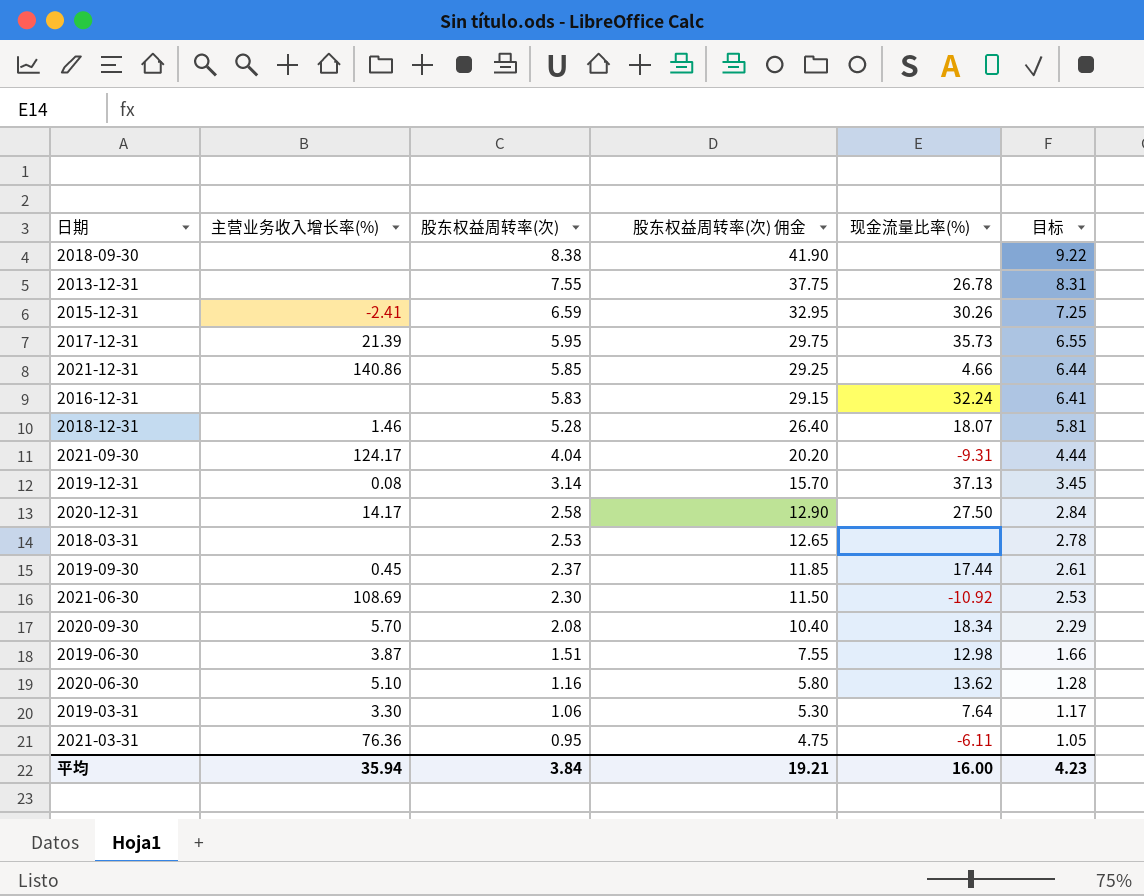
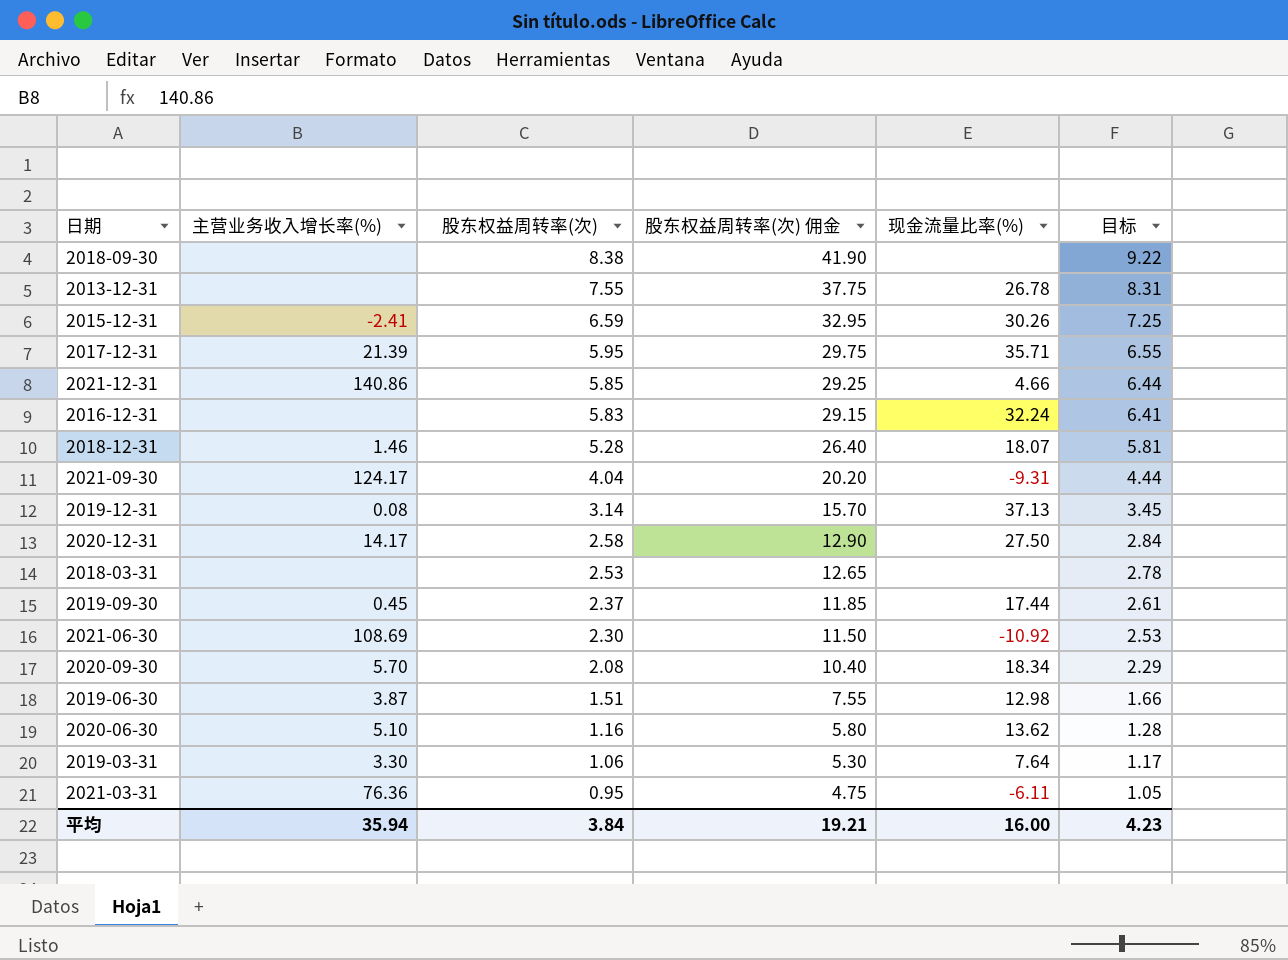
2017-12-31 | 现金流量比率(%): 35.73 -> 35.71

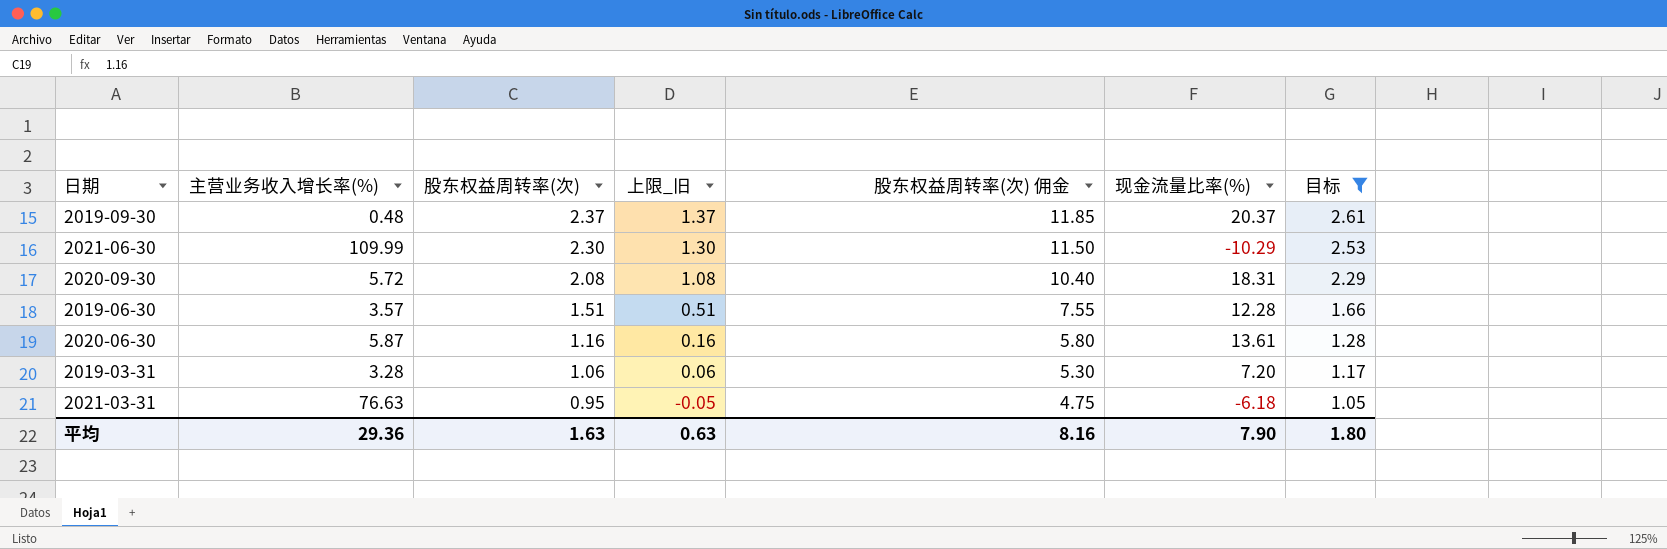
filter: none -> 目标 <= 2.61
column 上限_旧 | formula: none -> [股东权益周转率(次)] - 1
2019-09-30 | 主营业务收入增长率(%): 0.45 -> 0.48
2019-09-30 | 现金流量比率(%): 17.44 -> 20.37
2021-06-30 | 主营业务收入增长率(%): 108.69 -> 109.99
2021-06-30 | 现金流量比率(%): -10.92 -> -10.29
2020-09-30 | 主营业务收入增长率(%): 5.70 -> 5.72
2020-09-30 | 现金流量比率(%): 18.34 -> 18.31
2019-06-30 | 主营业务收入增长率(%): 3.87 -> 3.57
2019-06-30 | 现金流量比率(%): 12.98 -> 12.28
2020-06-30 | 主营业务收入增长率(%): 5.10 -> 5.87
2020-06-30 | 现金流量比率(%): 13.62 -> 13.61
2019-03-31 | 主营业务收入增长率(%): 3.30 -> 3.28
2019-03-31 | 现金流量比率(%): 7.64 -> 7.20
2021-03-31 | 主营业务收入增长率(%): 76.36 -> 76.63
2021-03-31 | 现金流量比率(%): -6.11 -> -6.18
平均 | 主营业务收入增长率(%): 35.94 -> 29.36
平均 | 股东权益周转率(次): 3.84 -> 1.63
平均 | 股东权益周转率(次) 佣金: 19.21 -> 8.16
平均 | 现金流量比率(%): 16.00 -> 7.90
平均 | 目标: 4.23 -> 1.80

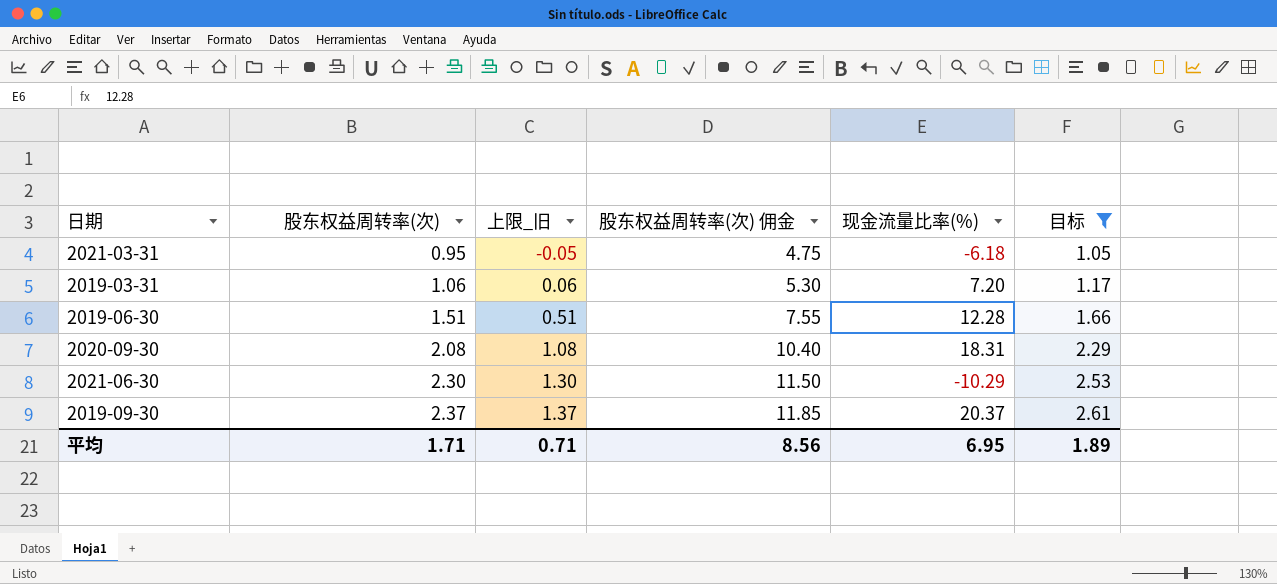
row order: 股东权益周转率(次) descending -> 股东权益周转率(次) ascending
column 主营业务收入增长率(%) | position: 2 -> none
row 2020-06-30: 5.87 | 1.16 | 0.16 | 5.80 | 13.61 | 1.28 -> none
平均 | 股东权益周转率(次): 1.63 -> 1.71
平均 | 上限_旧: 0.63 -> 0.71
平均 | 股东权益周转率(次) 佣金: 8.16 -> 8.56
平均 | 现金流量比率(%): 7.90 -> 6.95
平均 | 目标: 1.80 -> 1.89

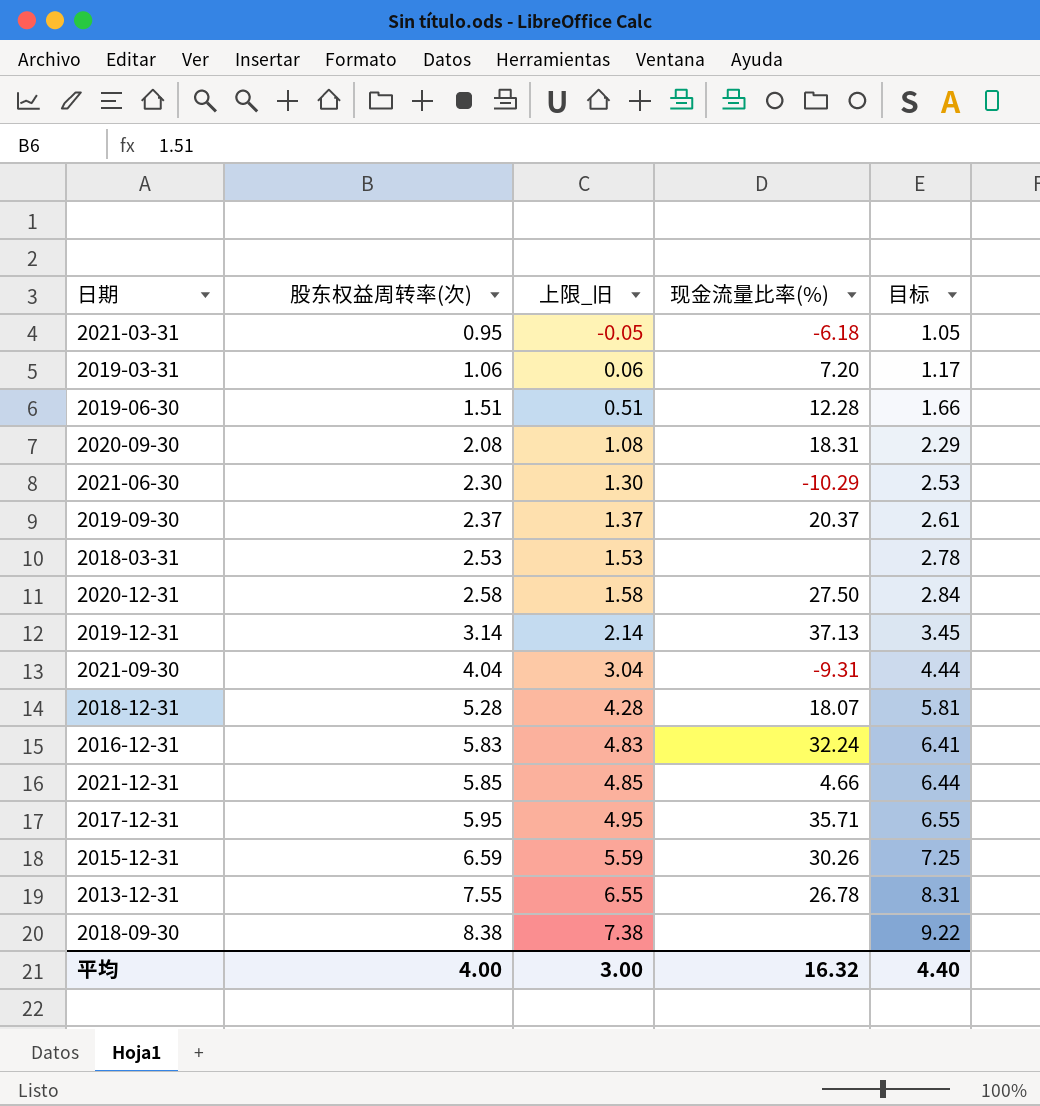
filter: 目标 <= 2.61 -> none
column 股东权益周转率(次) 佣金 | formula: [股东权益周转率(次)] * 5 -> none
平均 | 股东权益周转率(次): 1.71 -> 4.00
平均 | 上限_旧: 0.71 -> 3.00
平均 | 现金流量比率(%): 6.95 -> 16.32
平均 | 目标: 1.89 -> 4.40

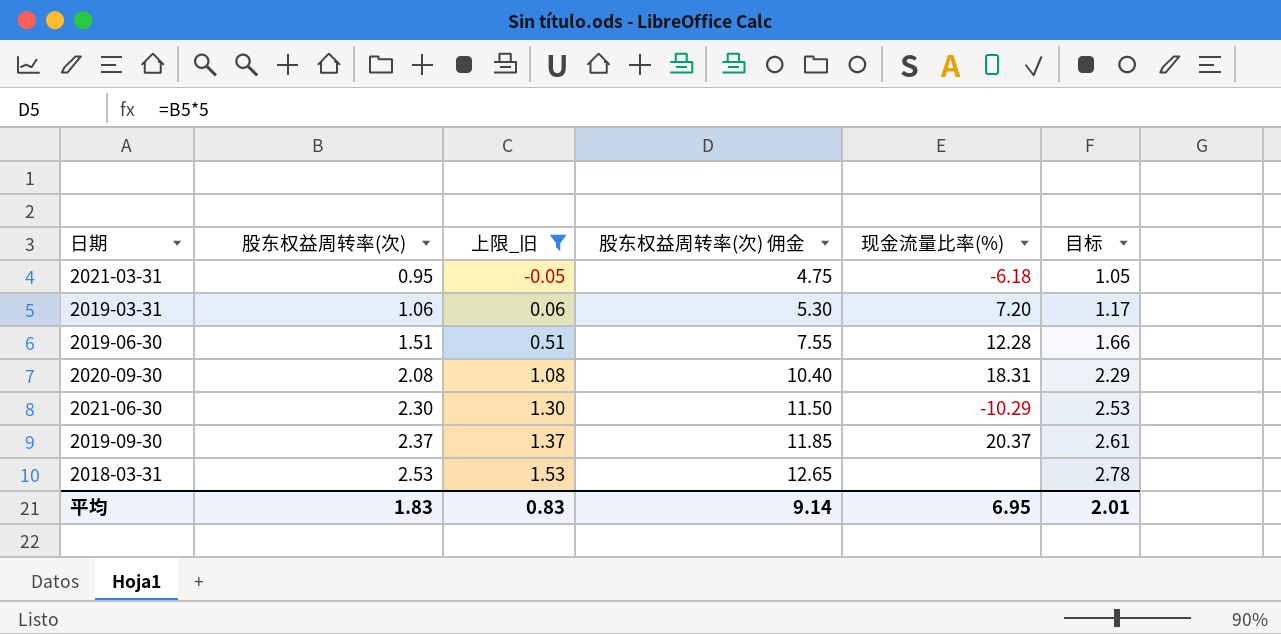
filter: none -> 上限_旧 <= 1.53
column 股东权益周转率(次) 佣金 | formula: none -> [股东权益周转率(次)] * 5
平均 | 股东权益周转率(次): 4.00 -> 1.83
平均 | 上限_旧: 3.00 -> 0.83
平均 | 现金流量比率(%): 16.32 -> 6.95
平均 | 目标: 4.40 -> 2.01

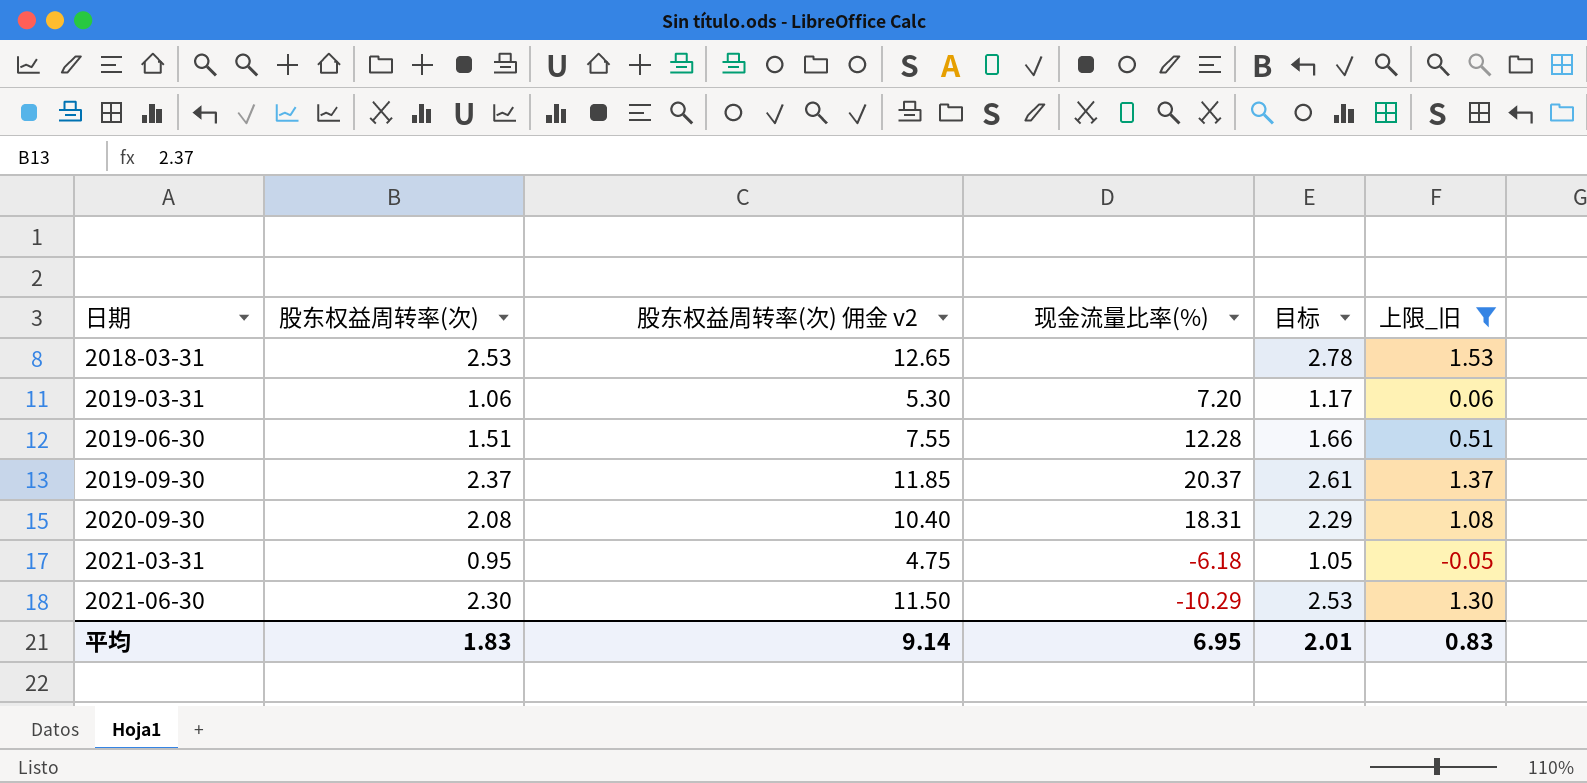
row order: 股东权益周转率(次) ascending -> 日期 ascending
column name: 股东权益周转率(次) 佣金 -> 股东权益周转率(次) 佣金 v2
column 上限_旧 | position: 3 -> 6

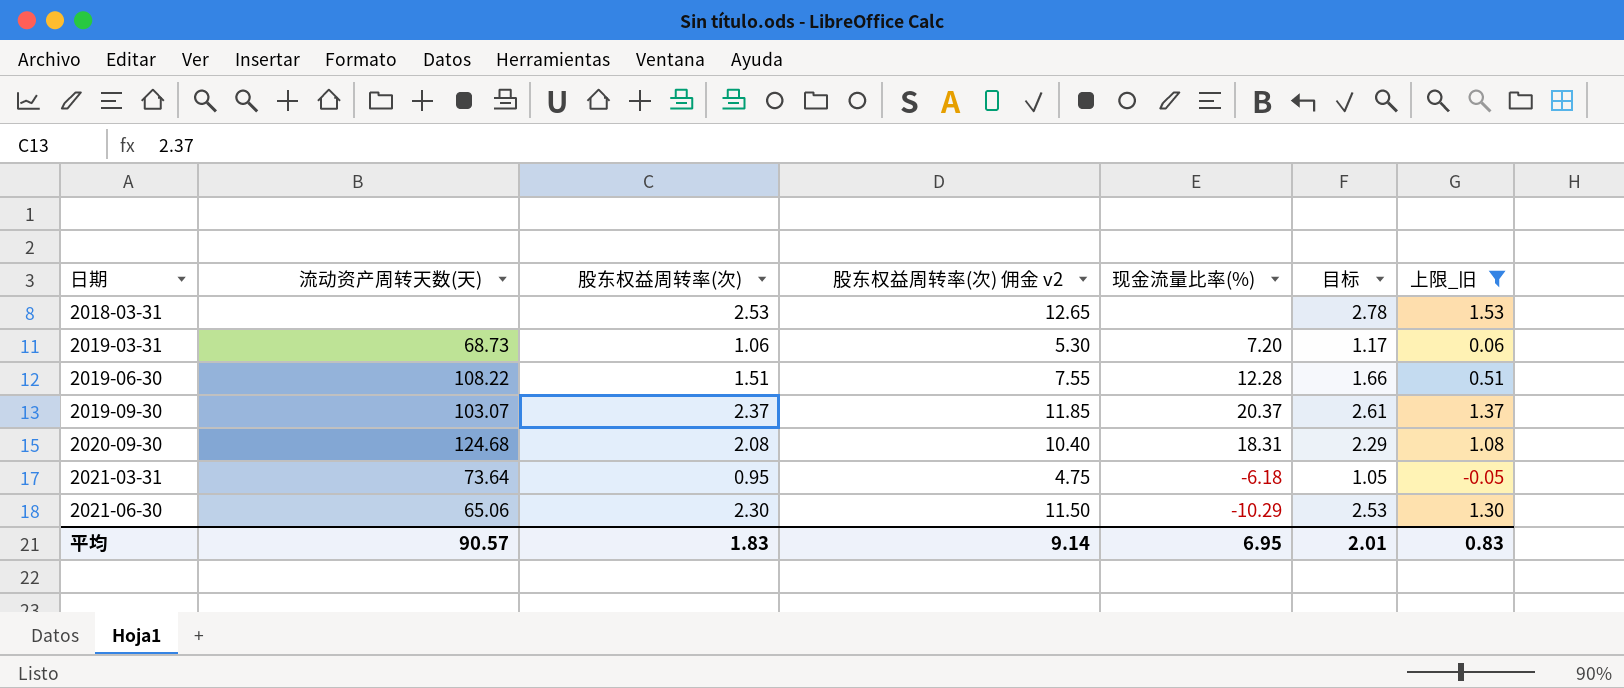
column 流动资产周转天数(天) | position: none -> 2

